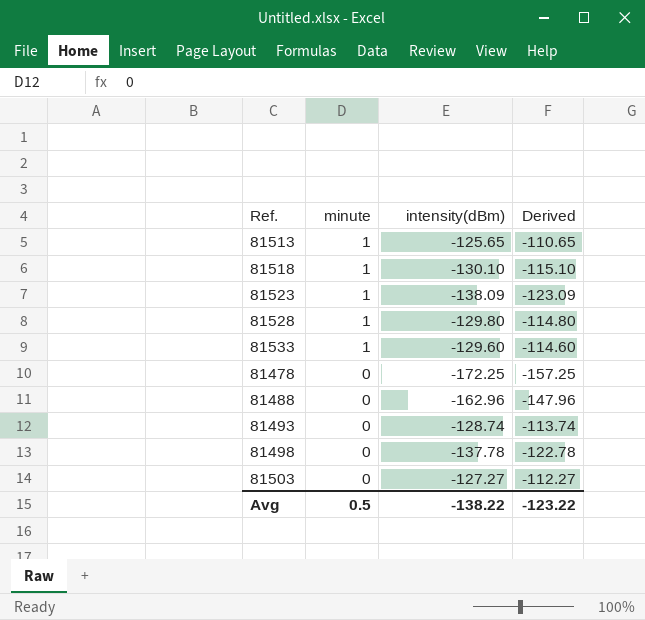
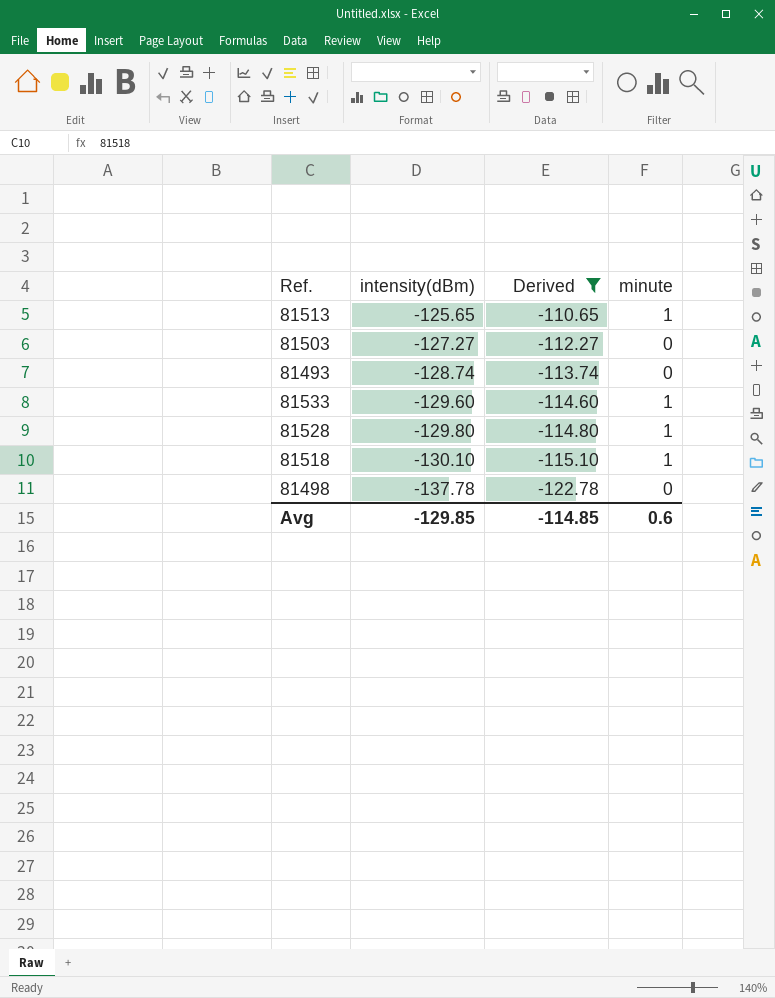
filter: none -> Derived >= -122.78
row order: minute descending -> intensity(dBm) descending
column minute | position: 2 -> 4
Avg | intensity(dBm): -138.22 -> -129.85
Avg | Derived: -123.22 -> -114.85
Avg | minute: 0.5 -> 0.6

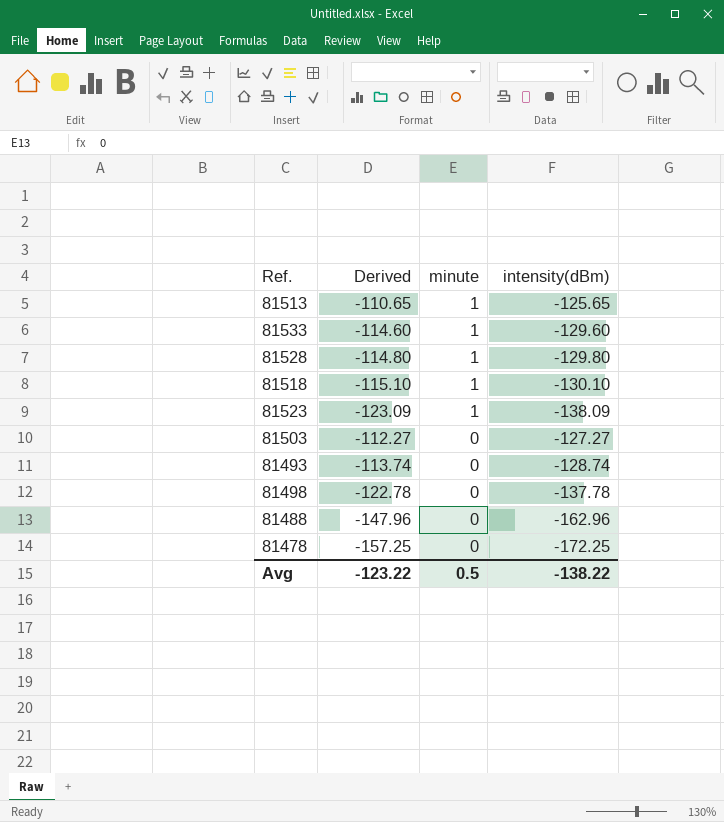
filter: Derived >= -122.78 -> none
row order: intensity(dBm) descending -> minute descending
column intensity(dBm) | position: 2 -> 4
Avg | Derived: -114.85 -> -123.22
Avg | minute: 0.6 -> 0.5
Avg | intensity(dBm): -129.85 -> -138.22

